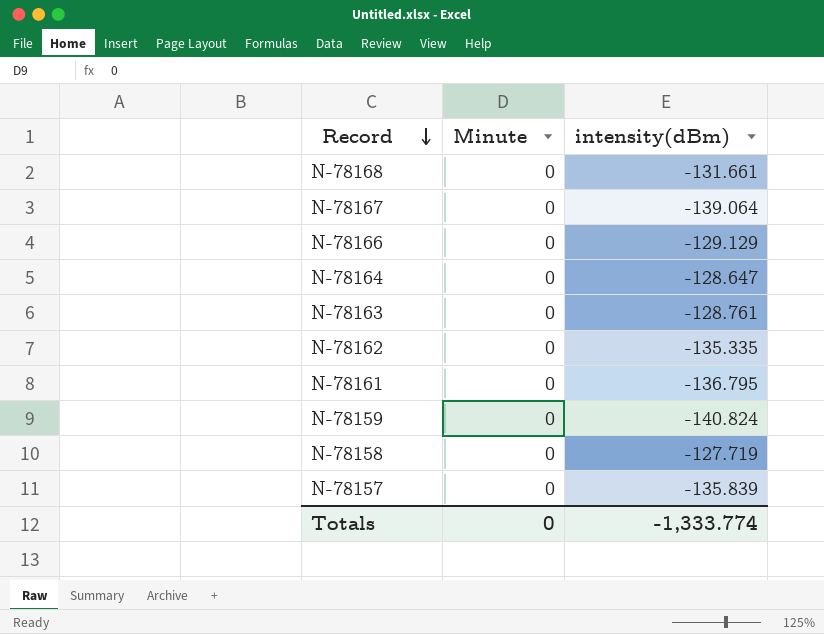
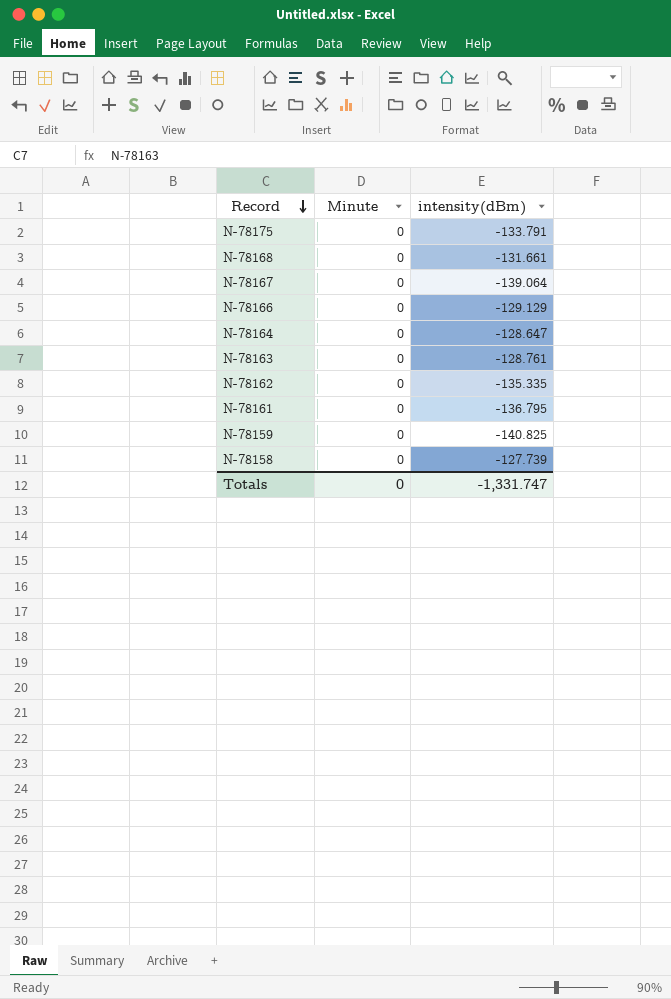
row N-78157: 0 | -135.839 -> none
row N-78175: none -> 0 | -133.791
N-78159 | intensity(dBm): -140.824 -> -140.825
N-78158 | intensity(dBm): -127.719 -> -127.739
Totals | intensity(dBm): -1,333.774 -> -1,331.747

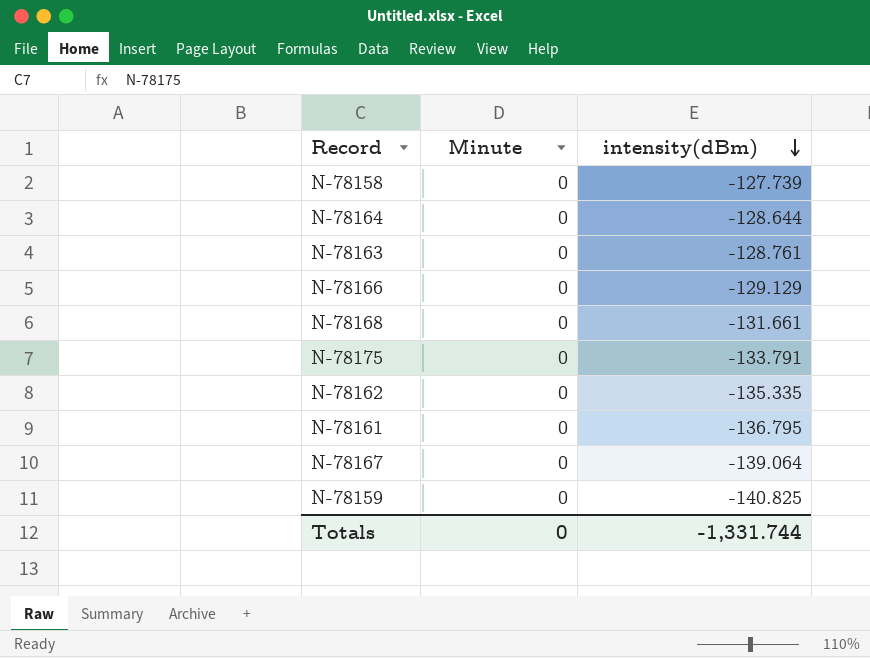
row order: Record descending -> intensity(dBm) descending
N-78164 | intensity(dBm): -128.647 -> -128.644
Totals | intensity(dBm): -1,331.747 -> -1,331.744

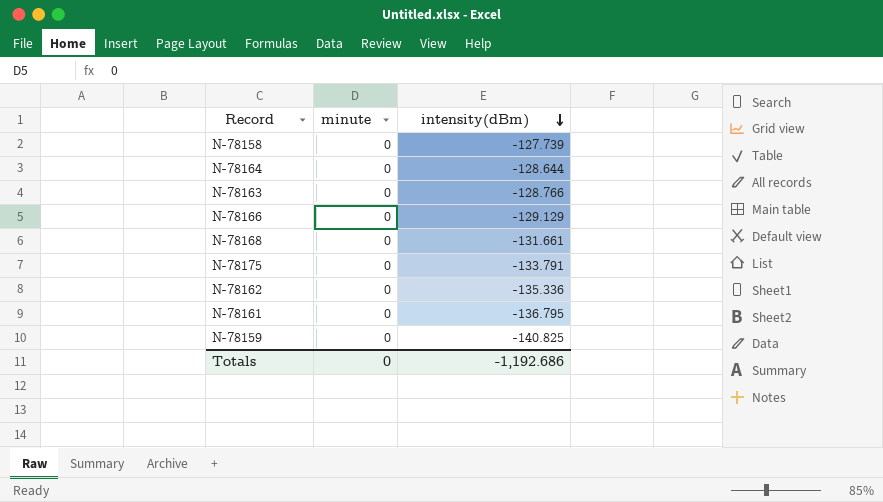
column name: Minute -> minute
row N-78167: 0 | -139.064 -> none
N-78163 | intensity(dBm): -128.761 -> -128.766
N-78162 | intensity(dBm): -135.335 -> -135.336
Totals | intensity(dBm): -1,331.744 -> -1,192.686

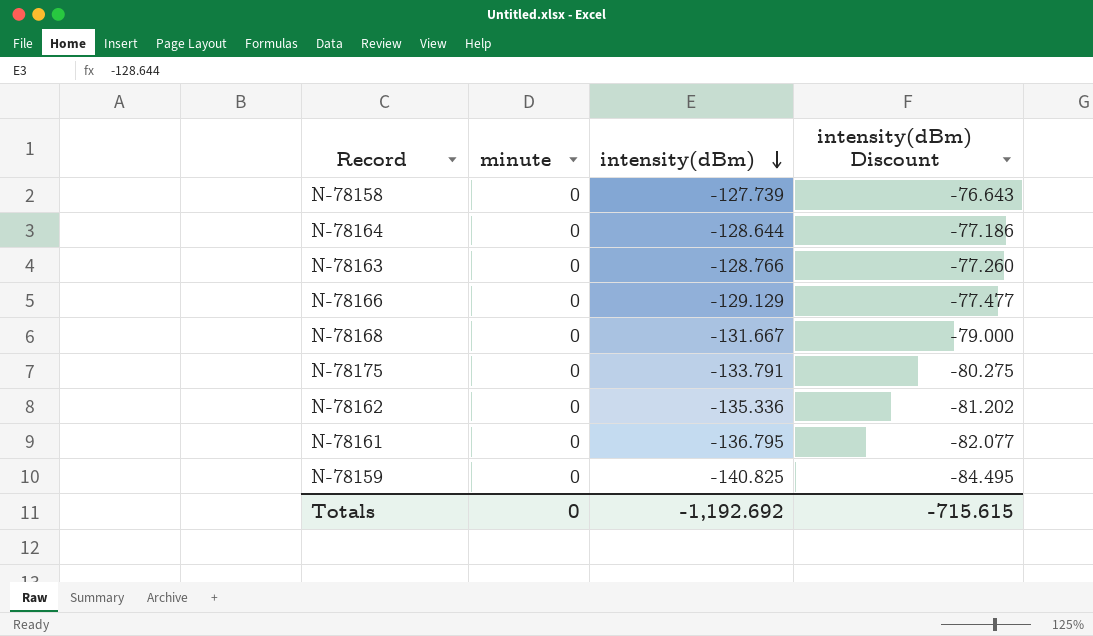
column intensity(dBm) Discount | formula: none -> [intensity(dBm)] * 0.6
N-78168 | intensity(dBm): -131.661 -> -131.667
Totals | intensity(dBm): -1,192.686 -> -1,192.692

